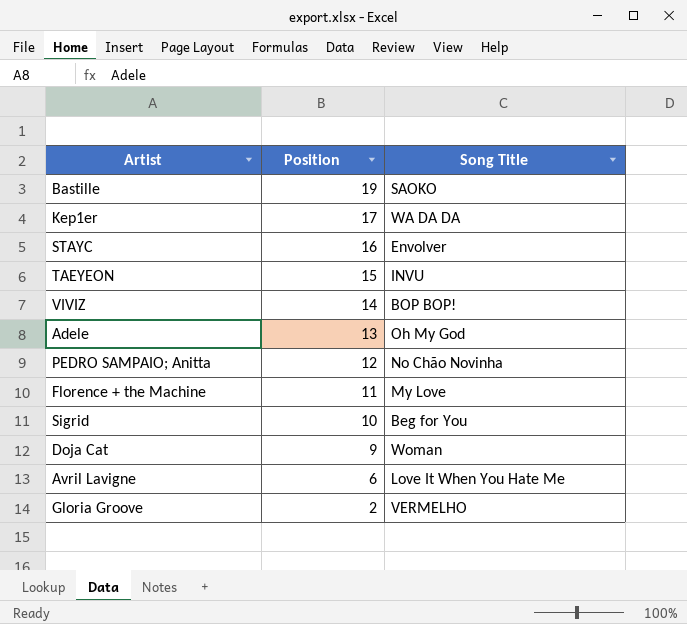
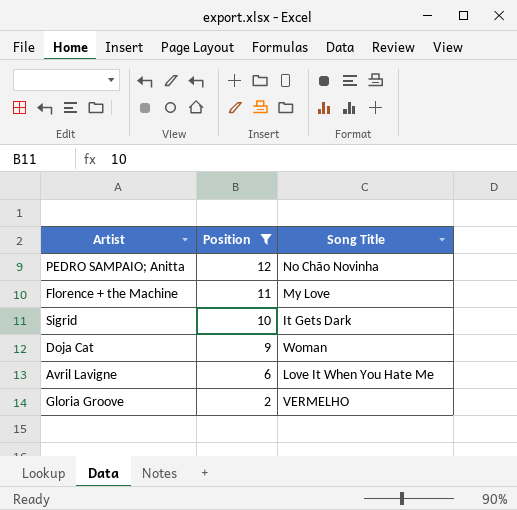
filter: none -> Position <= 12
Sigrid | Song Title: Beg for You -> It Gets Dark

